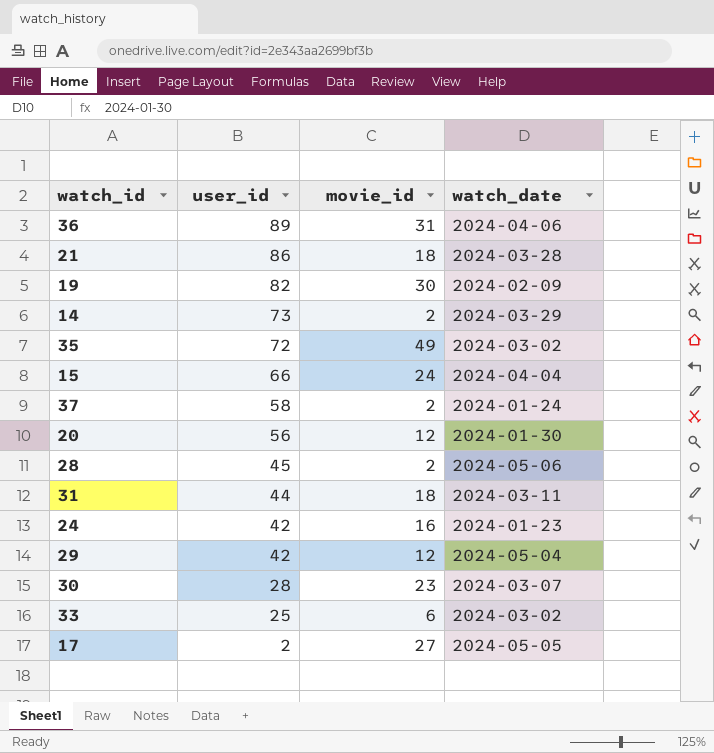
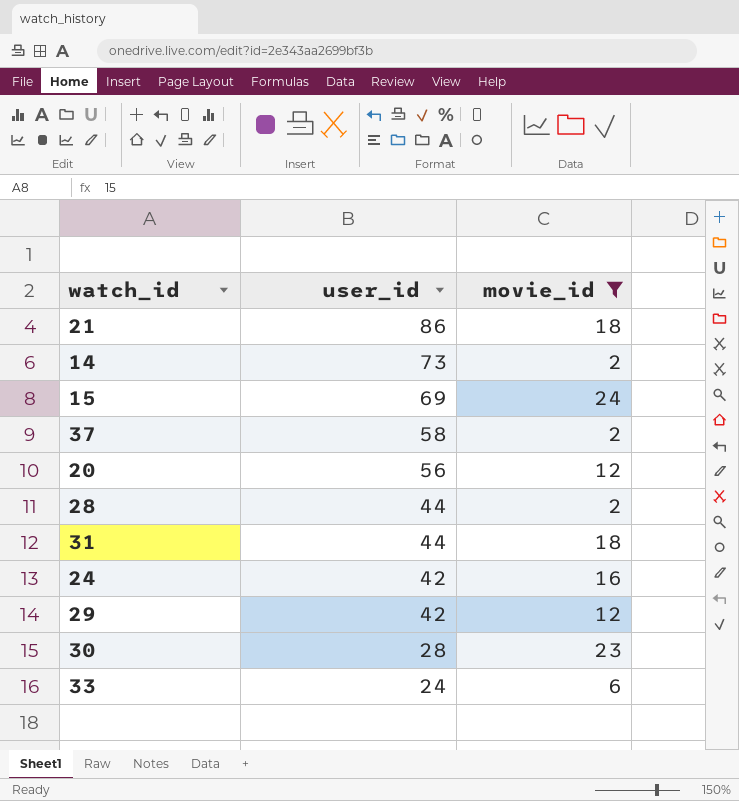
filter: none -> movie_id <= 24
column watch_date | position: 4 -> none
15 | user_id: 66 -> 69
28 | user_id: 45 -> 44
33 | user_id: 25 -> 24

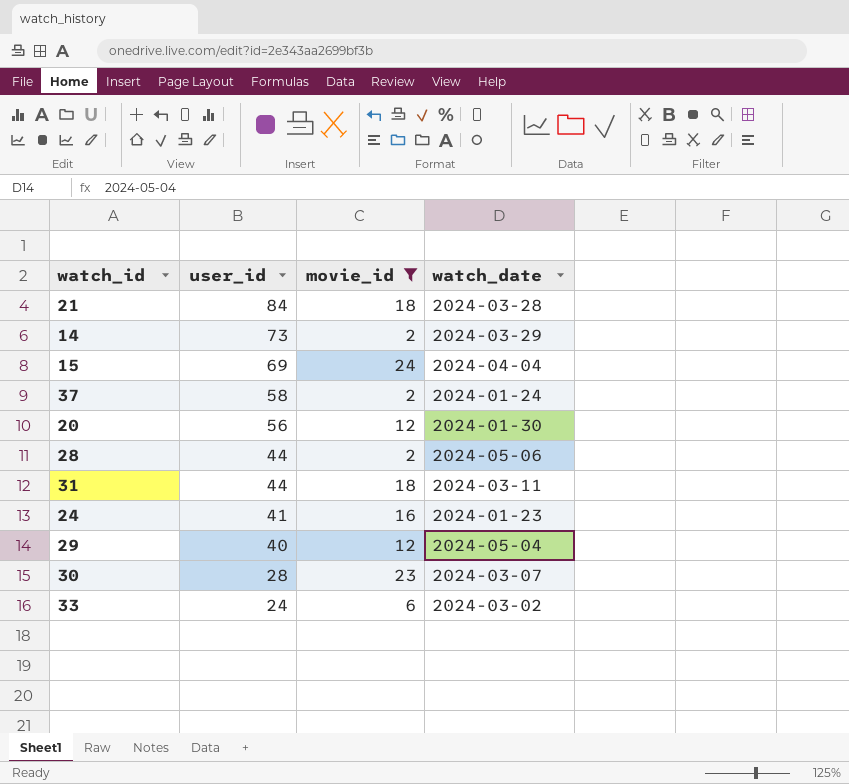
column watch_date | position: none -> 4
21 | user_id: 86 -> 84
24 | user_id: 42 -> 41
29 | user_id: 42 -> 40

